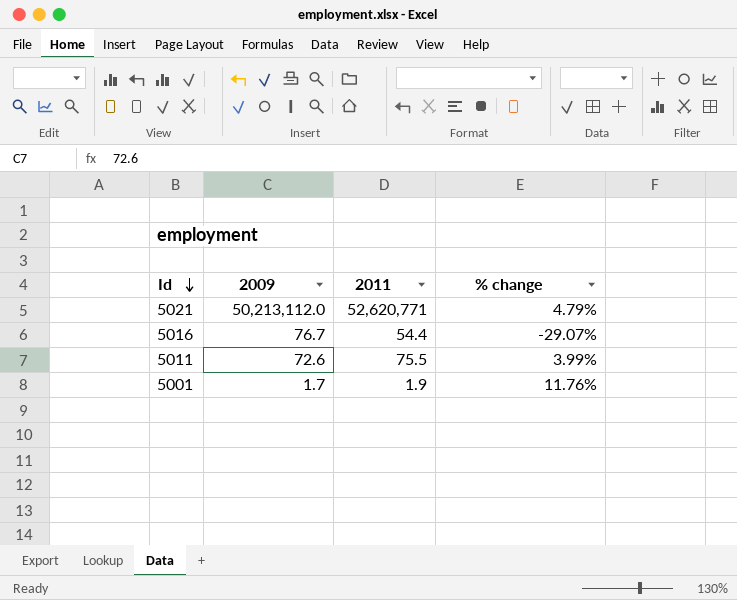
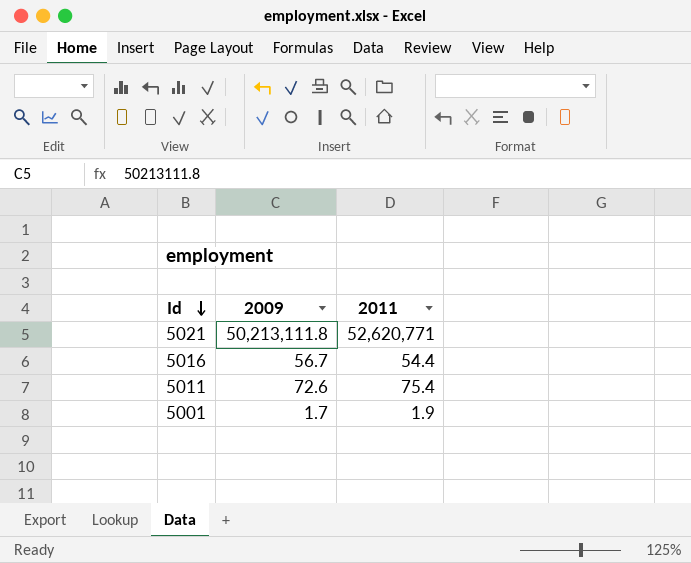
column % change | formula: ([2011] - [2009]) / [2009] -> none
5021 | 2009: 50,213,112.0 -> 50,213,111.8
5016 | 2009: 76.7 -> 56.7
5011 | 2011: 75.5 -> 75.4

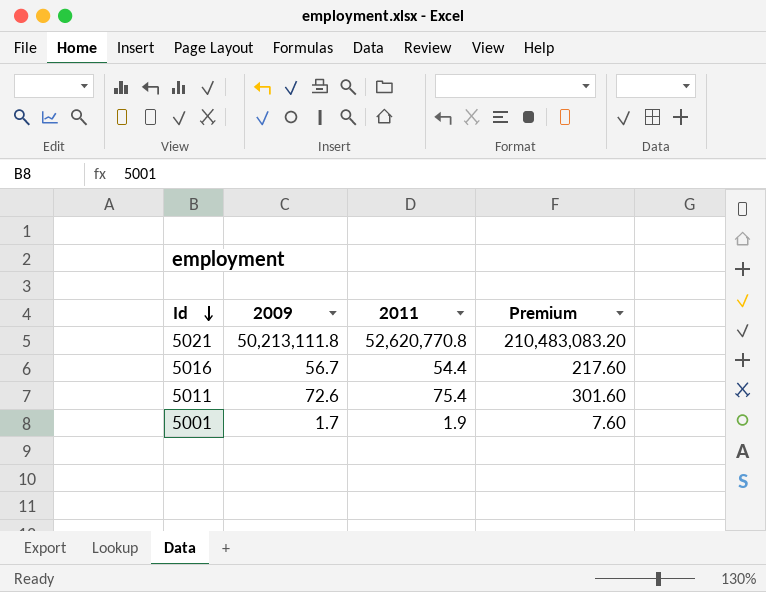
column Premium | formula: none -> [2011] * 4
5021 | 2011: 52,620,771 -> 52,620,770.8

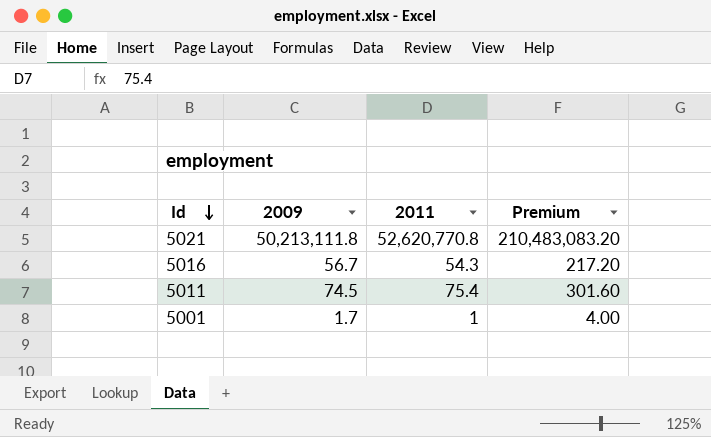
5016 | 2011: 54.4 -> 54.3
5016 | Premium: 217.60 -> 217.20
5011 | 2009: 72.6 -> 74.5
5001 | 2011: 1.9 -> 1
5001 | Premium: 7.60 -> 4.00

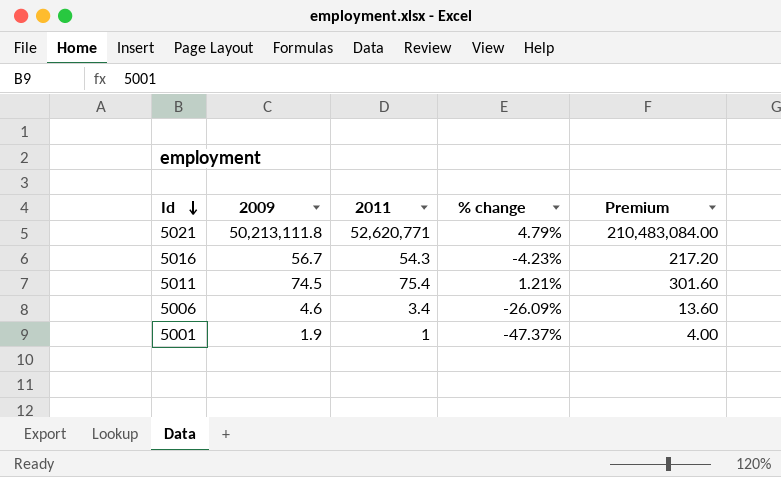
column % change | formula: none -> ([2011] - [2009]) / [2009]
5021 | 2011: 52,620,770.8 -> 52,620,771
5021 | Premium: 210,483,083.20 -> 210,483,084.00
row 5006: none -> 4.6 | 3.4 | -26.09% | 13.60
5001 | 2009: 1.7 -> 1.9

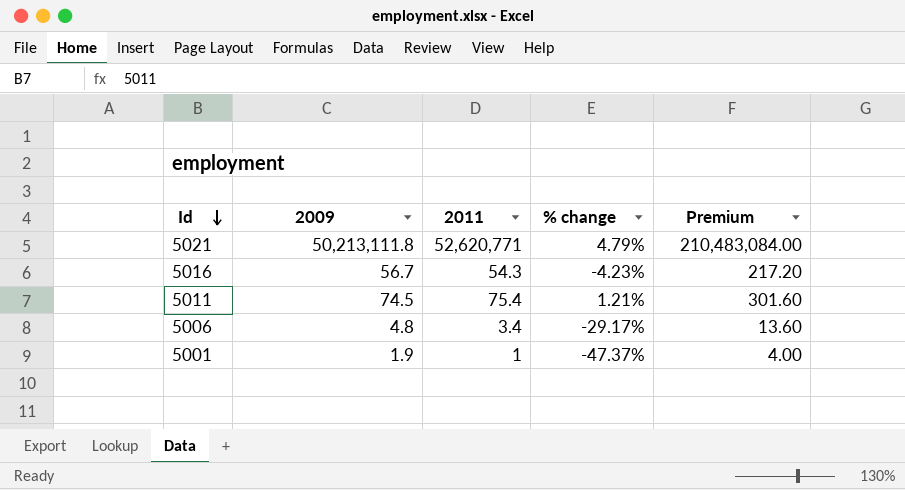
5006 | 2009: 4.6 -> 4.8
5006 | % change: -26.09% -> -29.17%

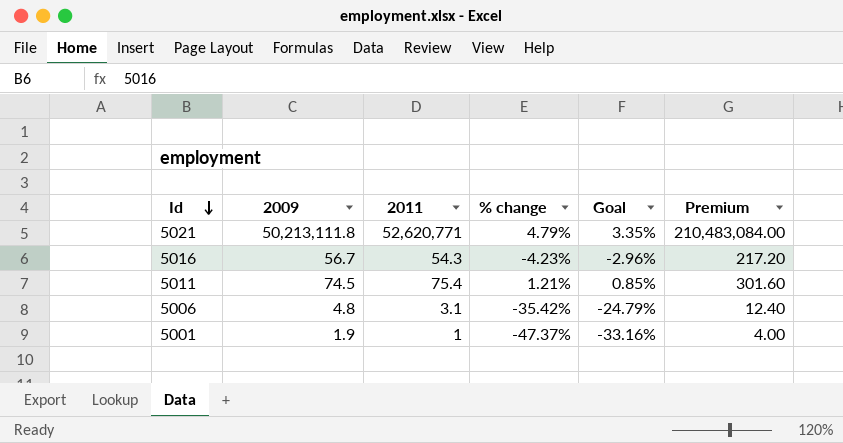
column Goal | formula: none -> [% change] * 0.7
5006 | 2011: 3.4 -> 3.1
5006 | % change: -29.17% -> -35.42%
5006 | Premium: 13.60 -> 12.40

